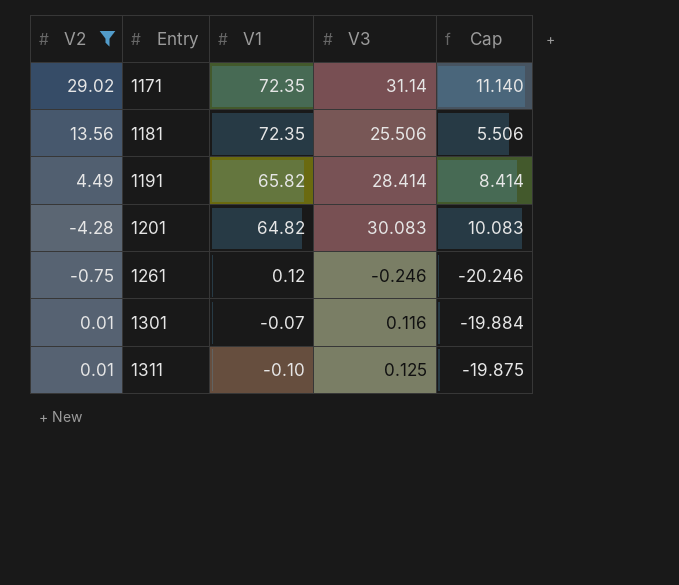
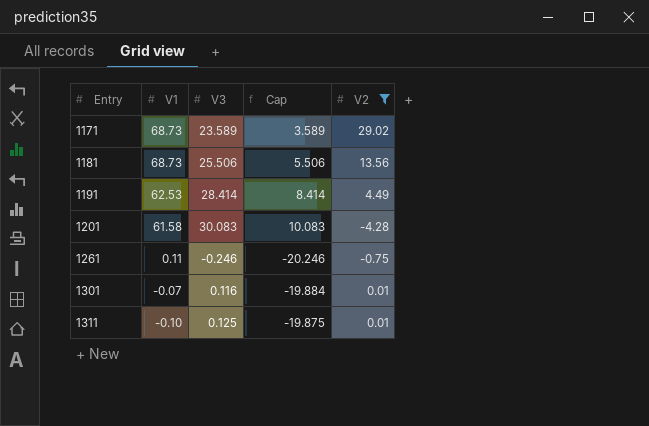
column V2 | position: 1 -> 5
1171 | V1: 72.35 -> 68.73
1171 | V3: 31.14 -> 23.589
1171 | Cap: 11.140 -> 3.589
1181 | V1: 72.35 -> 68.73
1191 | V1: 65.82 -> 62.53
1201 | V1: 64.82 -> 61.58
1261 | V1: 0.12 -> 0.11

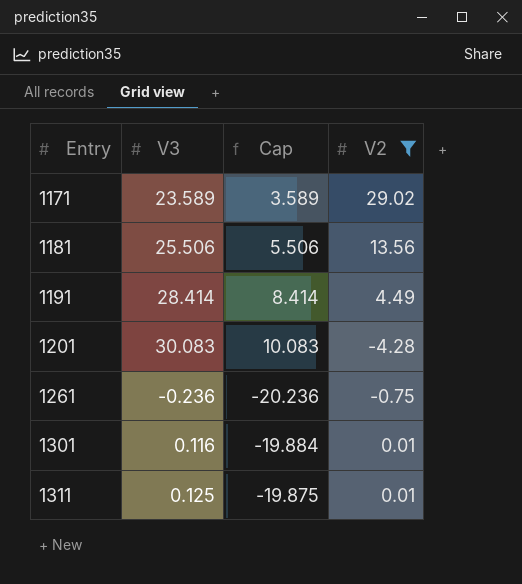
column V1 | position: 2 -> none
1261 | V3: -0.246 -> -0.236
1261 | Cap: -20.246 -> -20.236

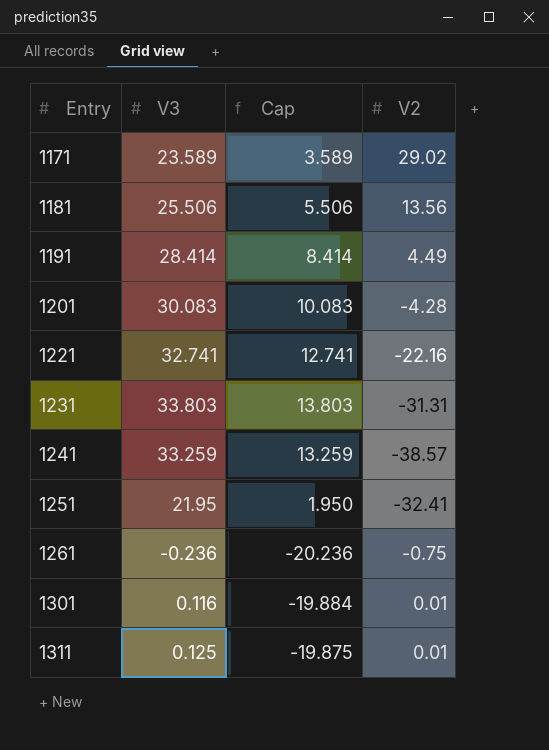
filter: V2 >= -4.28 -> none

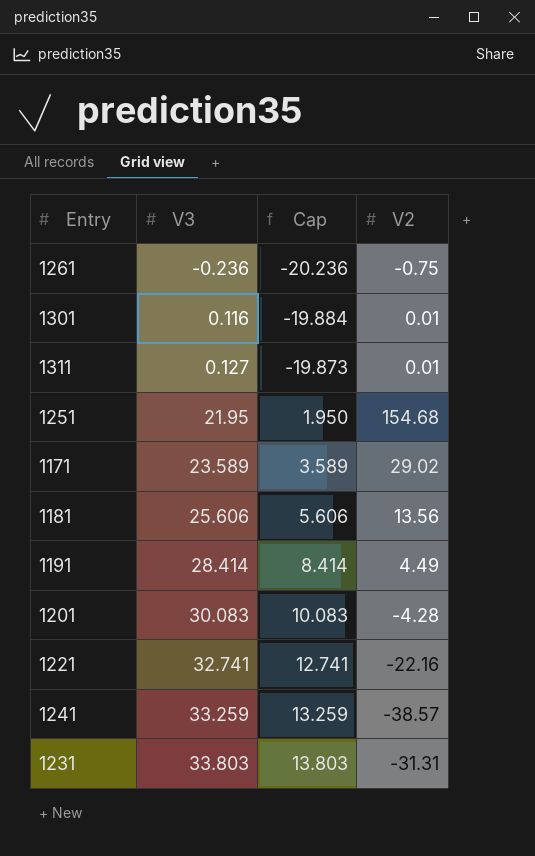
row order: Entry ascending -> V3 ascending
1311 | V3: 0.125 -> 0.127
1311 | Cap: -19.875 -> -19.873
1251 | V2: -32.41 -> 154.68
1181 | V3: 25.506 -> 25.606
1181 | Cap: 5.506 -> 5.606

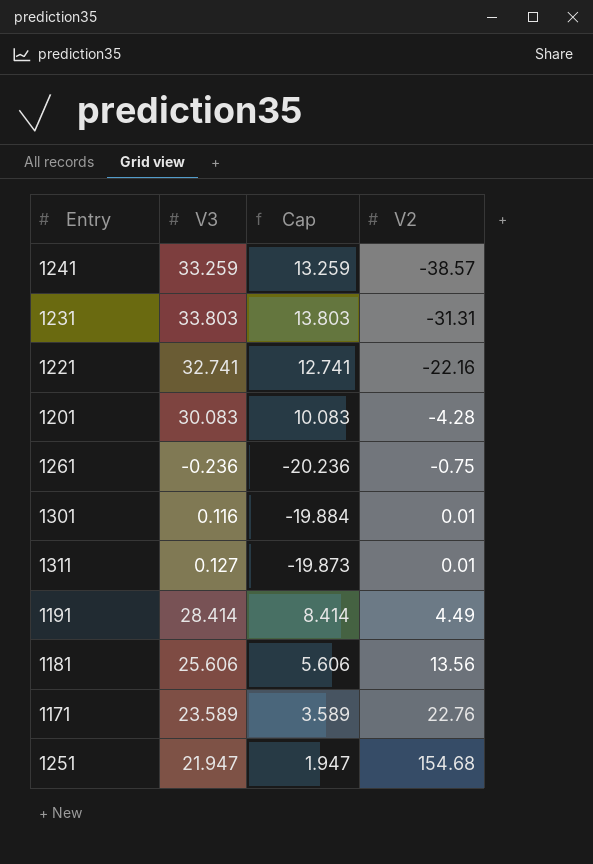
row order: V3 ascending -> V2 ascending
1171 | V2: 29.02 -> 22.76
1251 | V3: 21.95 -> 21.947
1251 | Cap: 1.950 -> 1.947

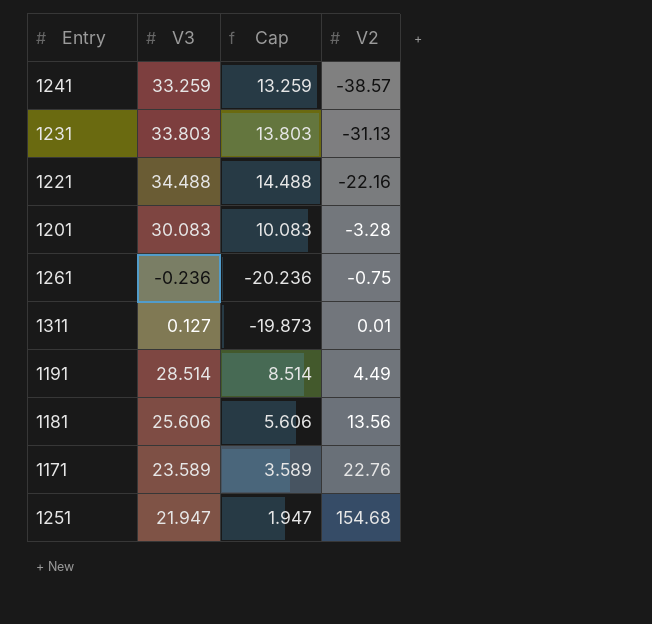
row 1301: 0.116 | -19.884 | 0.01 -> none
1231 | V2: -31.31 -> -31.13
1221 | V3: 32.741 -> 34.488
1221 | Cap: 12.741 -> 14.488
1201 | V2: -4.28 -> -3.28
1191 | V3: 28.414 -> 28.514
1191 | Cap: 8.414 -> 8.514

